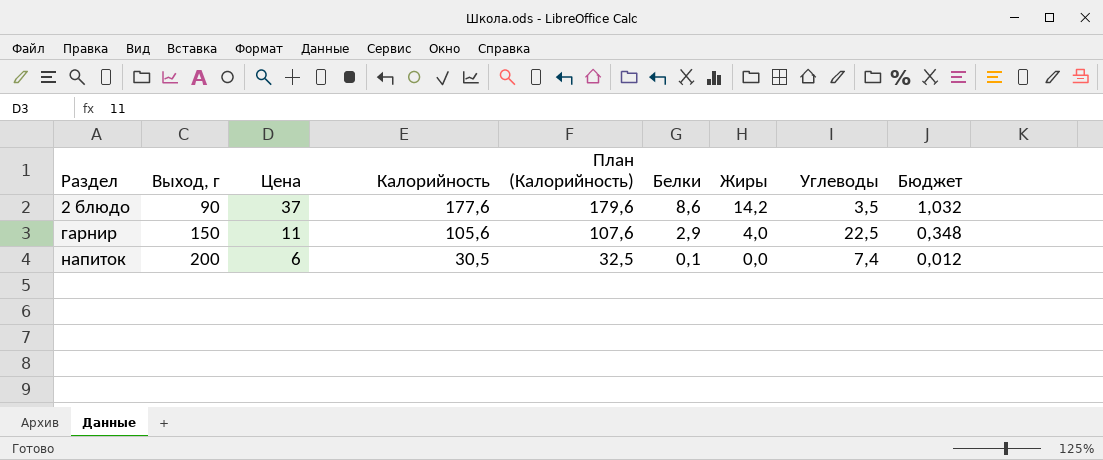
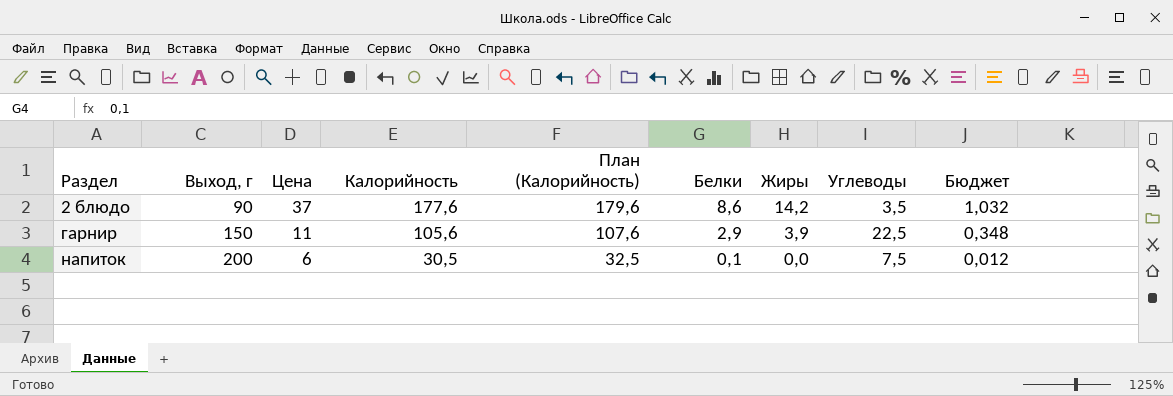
гарнир | Жиры: 4,0 -> 3,9
напиток | Углеводы: 7,4 -> 7,5

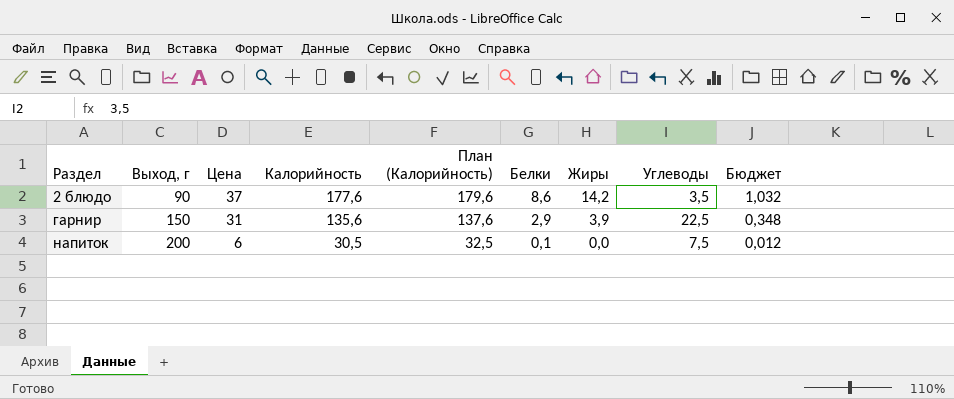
гарнир | Цена: 11 -> 31
гарнир | Калорийность: 105,6 -> 135,6
гарнир | План (Калорийность): 107,6 -> 137,6

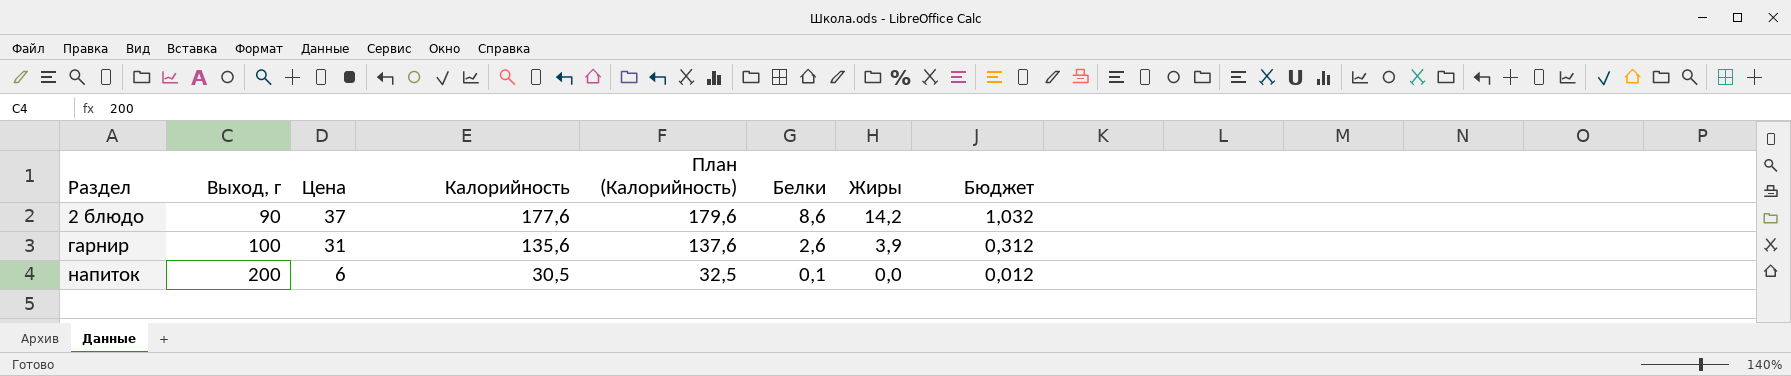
column Углеводы | position: 8 -> none
гарнир | Выход, г: 150 -> 100
гарнир | Белки: 2,9 -> 2,6
гарнир | Бюджет: 0,348 -> 0,312

